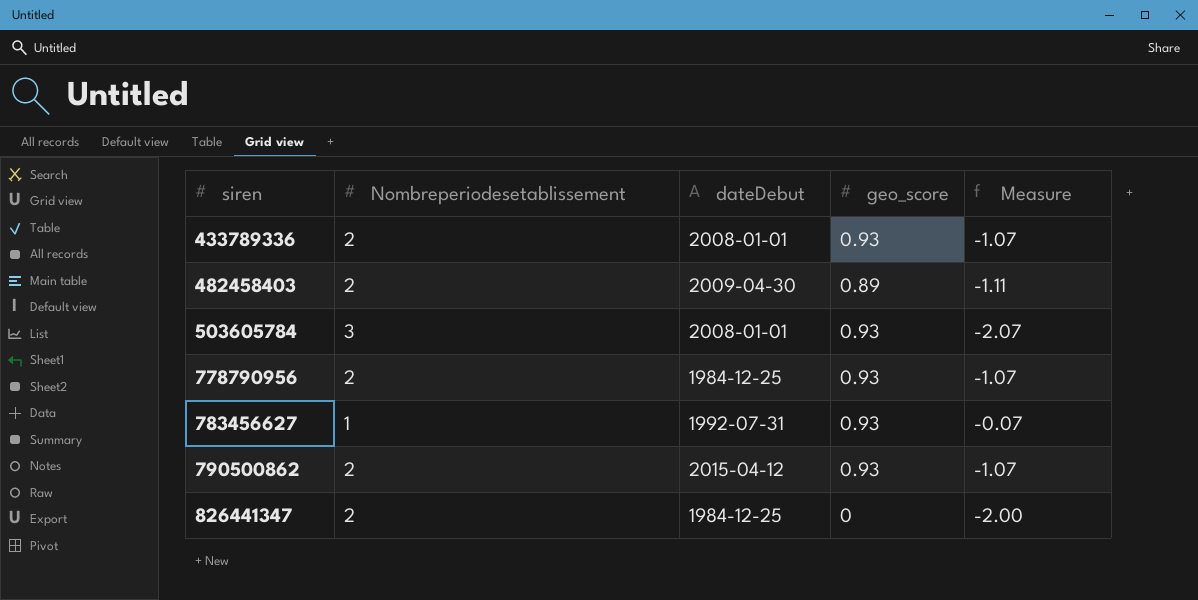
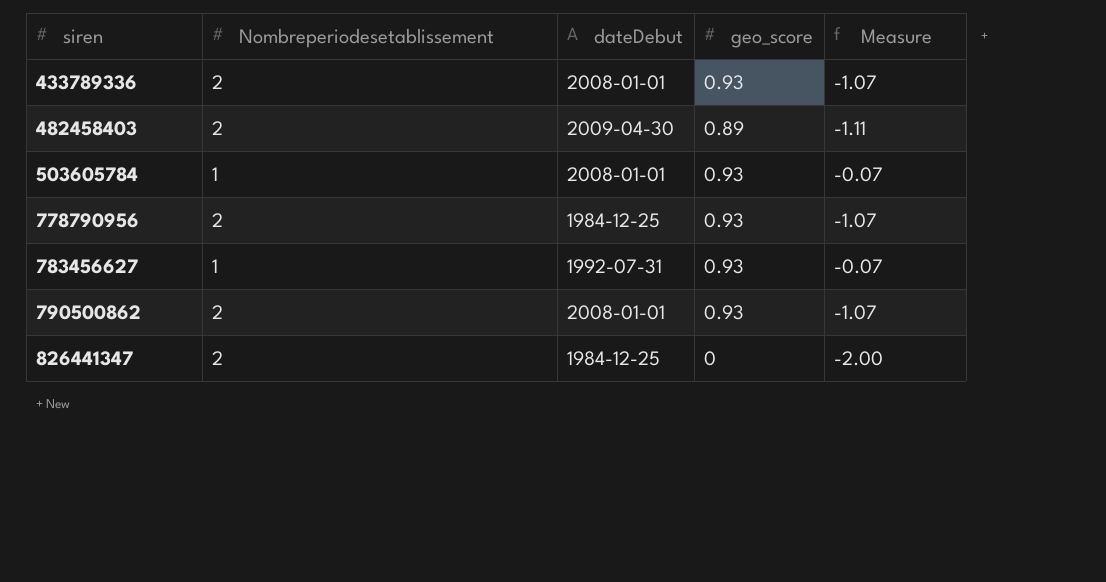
503605784 | Nombreperiodesetablissement: 3 -> 1
503605784 | Measure: -2.07 -> -0.07
790500862 | dateDebut: 2015-04-12 -> 2008-01-01

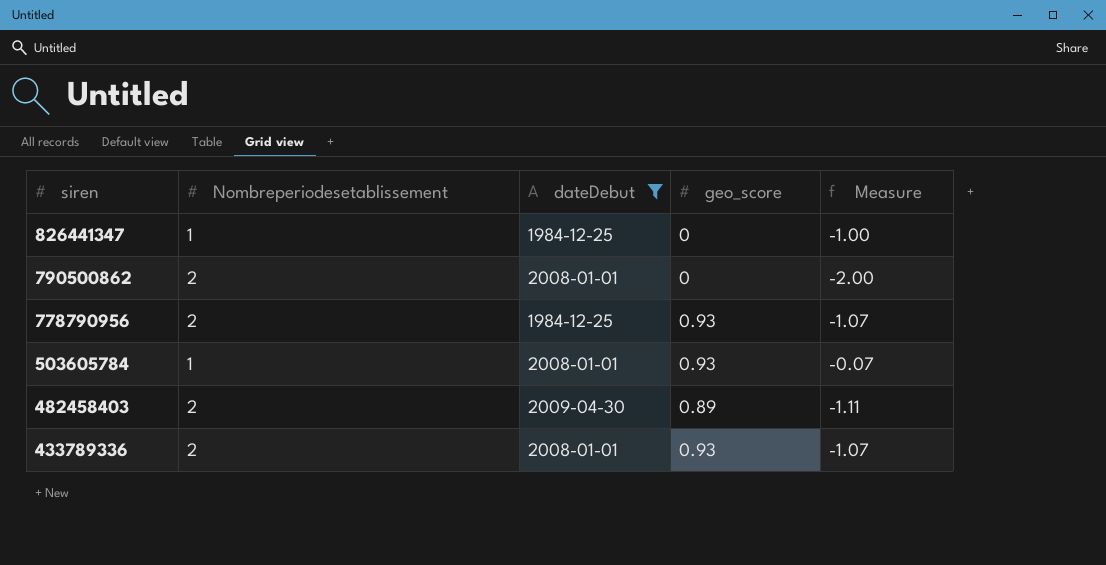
filter: none -> dateDebut != 1992-07-31
row order: siren ascending -> siren descending
826441347 | Nombreperiodesetablissement: 2 -> 1
826441347 | Measure: -2.00 -> -1.00
790500862 | geo_score: 0.93 -> 0
790500862 | Measure: -1.07 -> -2.00

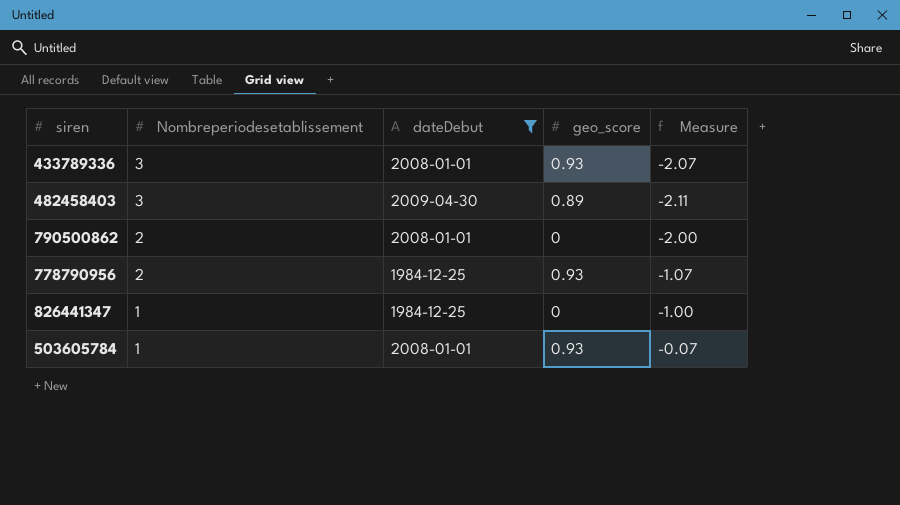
row order: siren descending -> Nombreperiodesetablissement descending
433789336 | Nombreperiodesetablissement: 2 -> 3
433789336 | Measure: -1.07 -> -2.07
482458403 | Nombreperiodesetablissement: 2 -> 3
482458403 | Measure: -1.11 -> -2.11

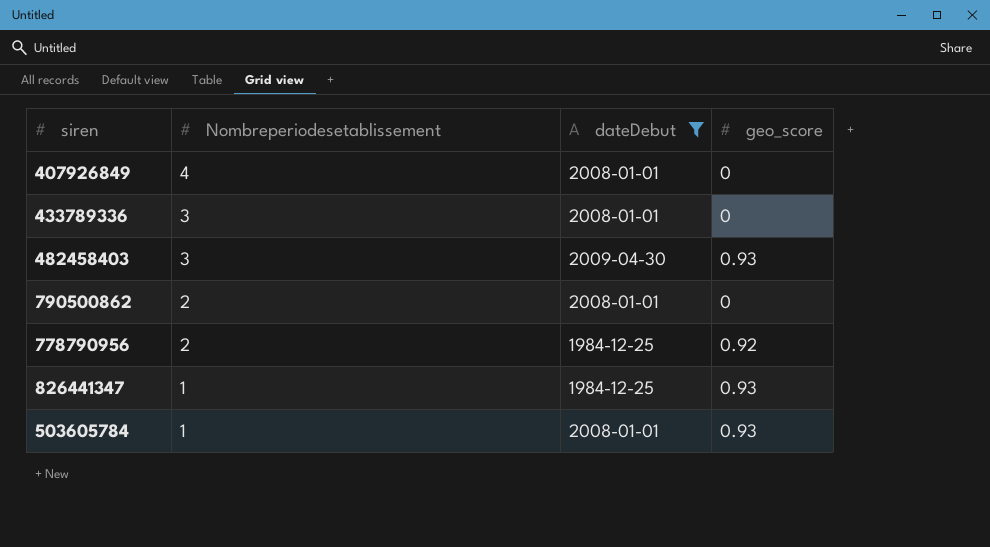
column Measure | formula: [geo_score] - [Nombreperiodesetablissement] -> none
row 407926849: none -> 4 | 2008-01-01 | 0
433789336 | geo_score: 0.93 -> 0
482458403 | geo_score: 0.89 -> 0.93
778790956 | geo_score: 0.93 -> 0.92
826441347 | geo_score: 0 -> 0.93

